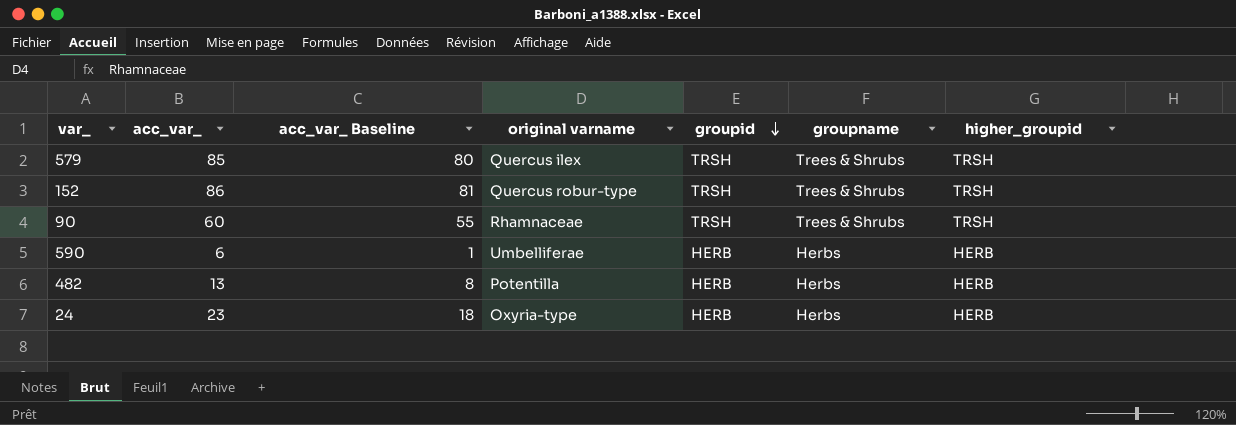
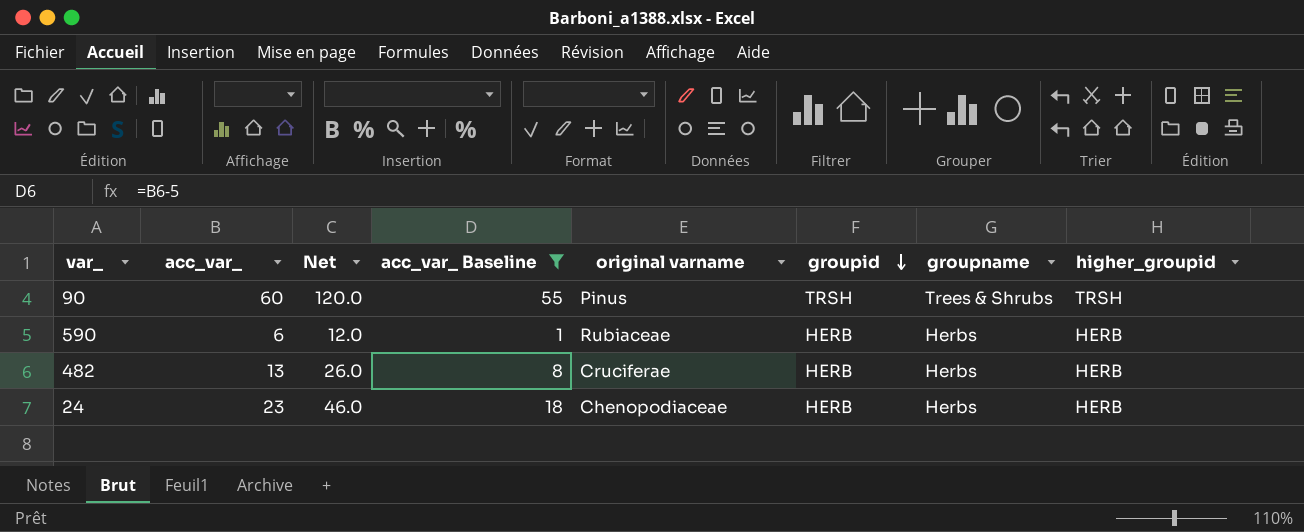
filter: none -> acc_var_ Baseline <= 55
column Net | formula: none -> [acc_var_] * 2
90 | original varname: Rhamnaceae -> Pinus
590 | original varname: Umbelliferae -> Rubiaceae
482 | original varname: Potentilla -> Cruciferae
24 | original varname: Oxyria-type -> Chenopodiaceae

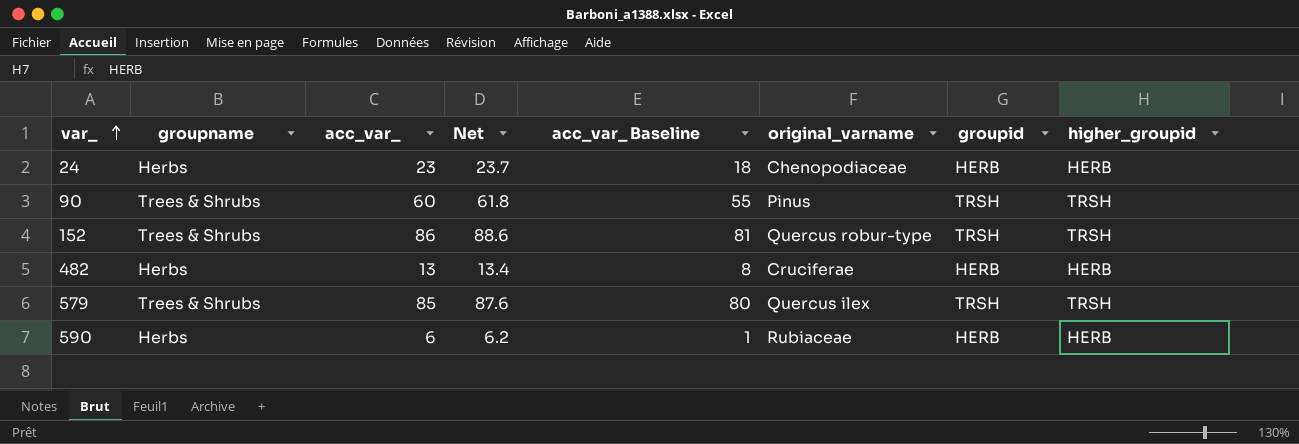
filter: acc_var_ Baseline <= 55 -> none
row order: groupid descending -> var_ ascending
column groupname | position: 7 -> 2
column Net | formula: [acc_var_] * 2 -> [acc_var_] * 1.03
column name: original varname -> original_varname

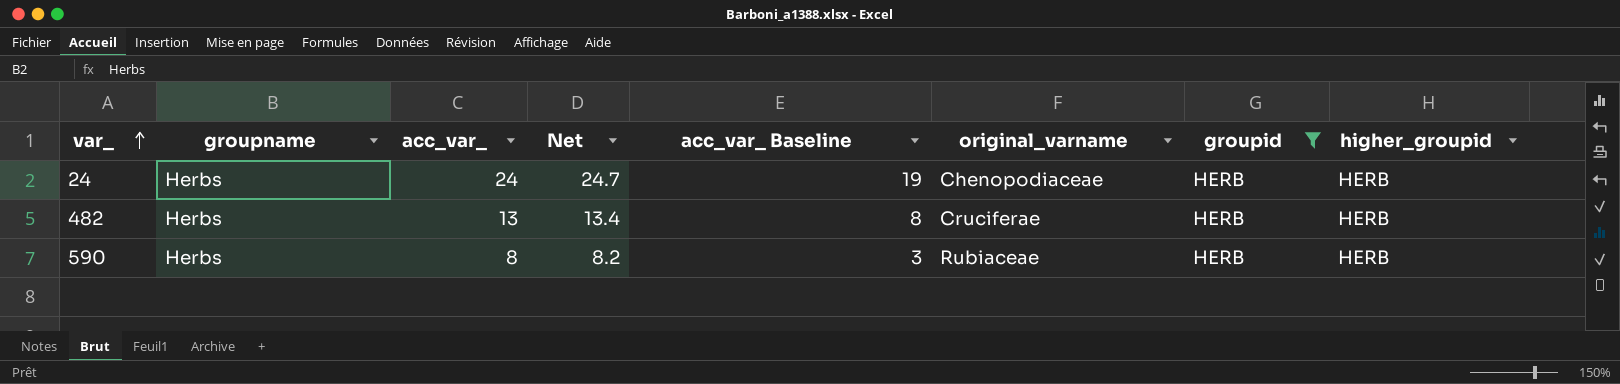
filter: none -> groupid = HERB
24 | acc_var_: 23 -> 24
24 | Net: 23.7 -> 24.7
24 | acc_var_ Baseline: 18 -> 19
590 | acc_var_: 6 -> 8
590 | Net: 6.2 -> 8.2
590 | acc_var_ Baseline: 1 -> 3

